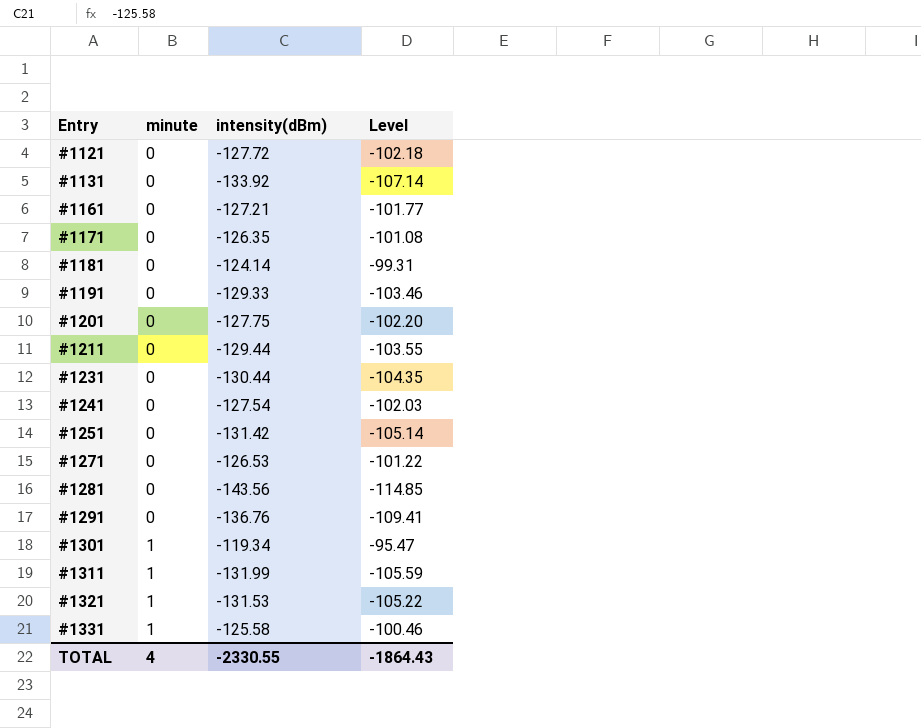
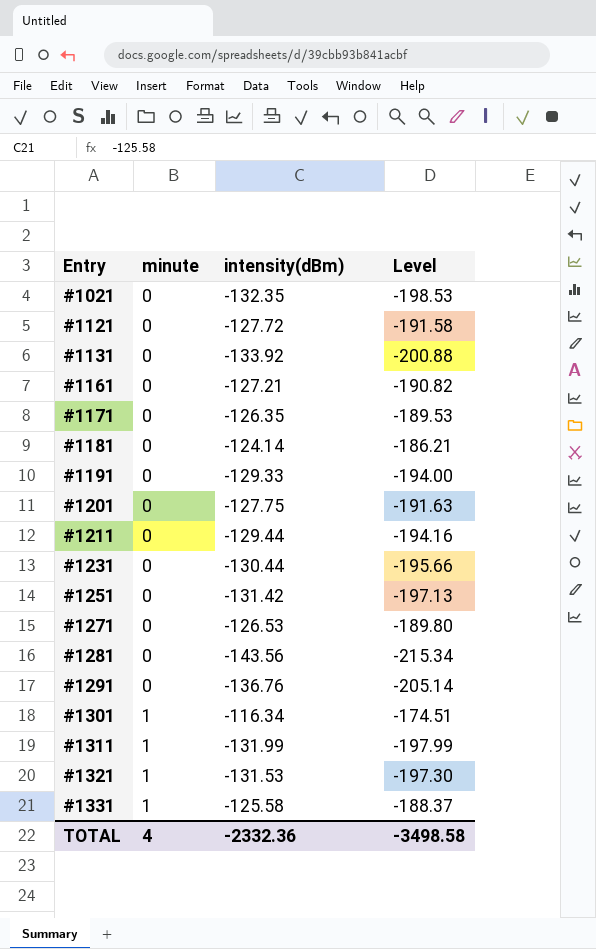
column Level | formula: [intensity(dBm)] * 0.8 -> [intensity(dBm)] * 1.5
row #1241: 0 | -127.54 | -102.03 -> none
row #1021: none -> 0 | -132.35 | -198.53
#1301 | intensity(dBm): -119.34 -> -116.34
TOTAL | intensity(dBm): -2330.55 -> -2332.36
TOTAL | Level: -1864.43 -> -3498.58

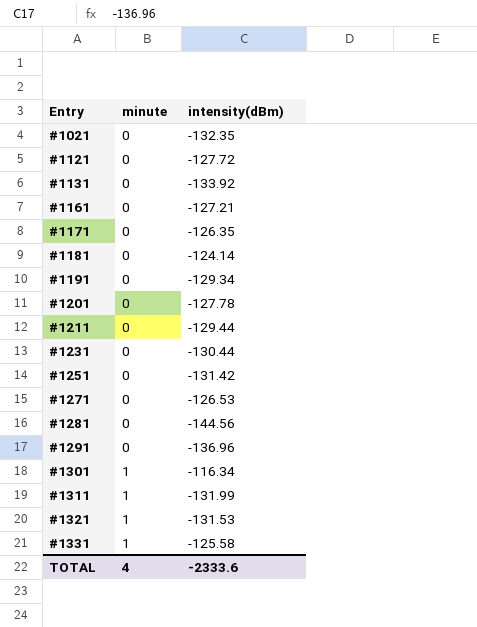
column Level | formula: [intensity(dBm)] * 1.5 -> none
#1191 | intensity(dBm): -129.33 -> -129.34
#1201 | intensity(dBm): -127.75 -> -127.78
#1281 | intensity(dBm): -143.56 -> -144.56
#1291 | intensity(dBm): -136.76 -> -136.96
TOTAL | intensity(dBm): -2332.36 -> -2333.6

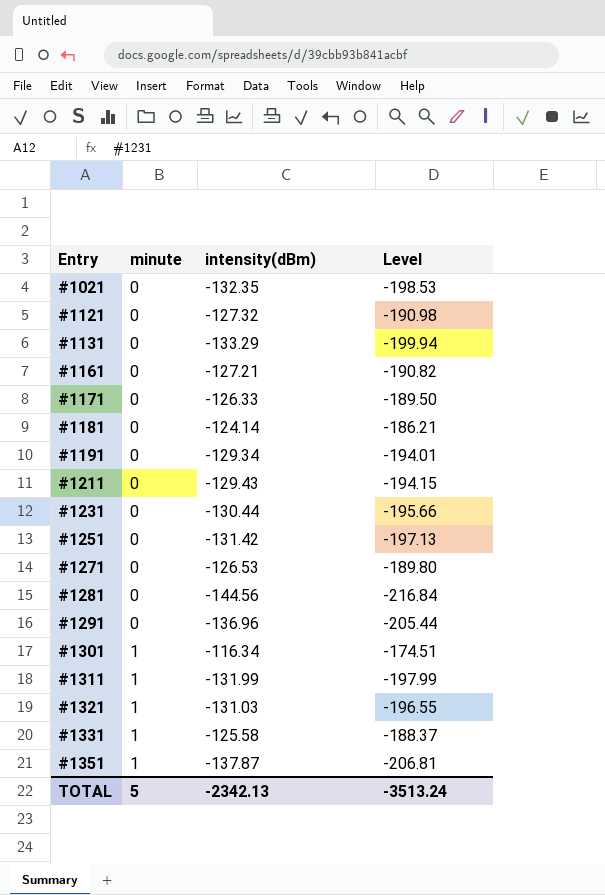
column Level | formula: none -> [intensity(dBm)] * 1.5
row #1201: 0 | -127.78 -> none
#1121 | intensity(dBm): -127.72 -> -127.32
#1131 | intensity(dBm): -133.92 -> -133.29
#1171 | intensity(dBm): -126.35 -> -126.33
#1211 | intensity(dBm): -129.44 -> -129.43
#1321 | intensity(dBm): -131.53 -> -131.03
row #1351: none -> 1 | -137.87 | -206.81
TOTAL | minute: 4 -> 5
TOTAL | intensity(dBm): -2333.6 -> -2342.13

